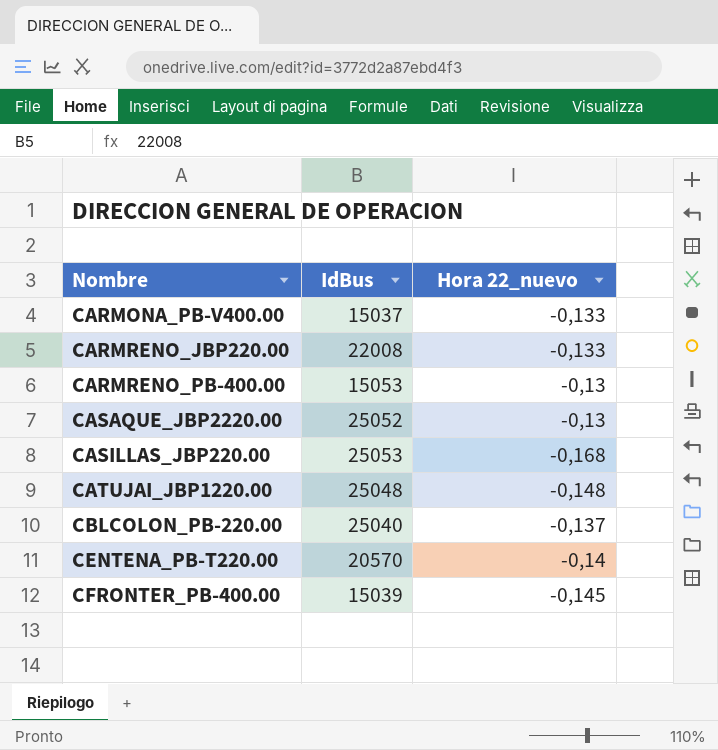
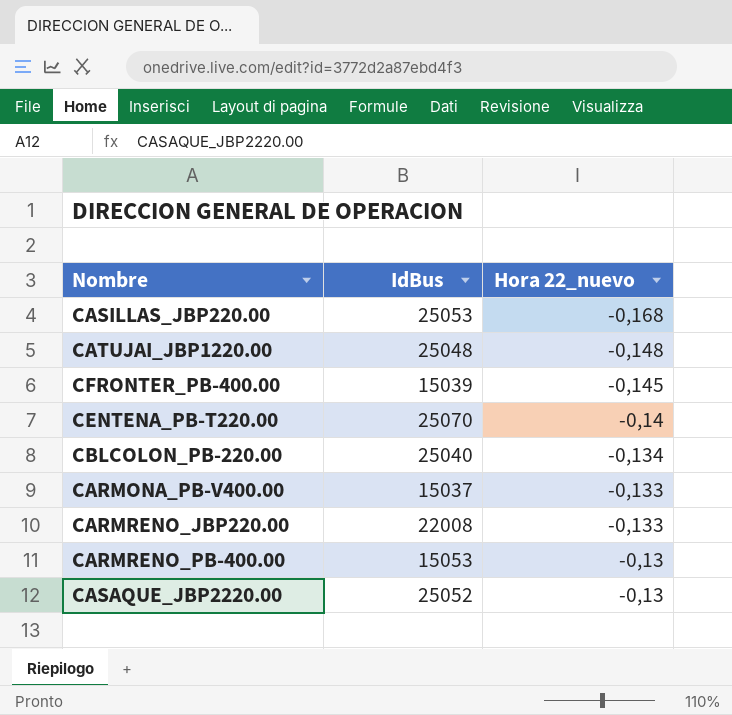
row order: Nombre ascending -> Hora 22_nuevo ascending
CENTENA_PB-T220.00 | IdBus: 20570 -> 25070
CBLCOLON_PB-220.00 | Hora 22_nuevo: -0,137 -> -0,134

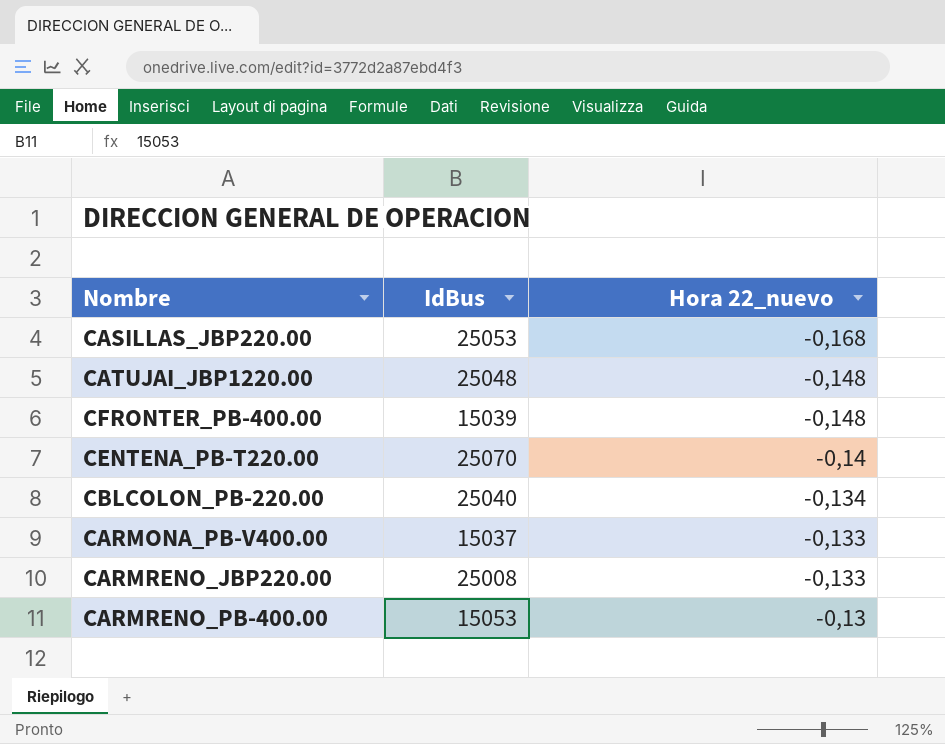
row CASAQUE_JBP2220.00: 25052 | -0,13 -> none
CFRONTER_PB-400.00 | Hora 22_nuevo: -0,145 -> -0,148
CARMRENO_JBP220.00 | IdBus: 22008 -> 25008

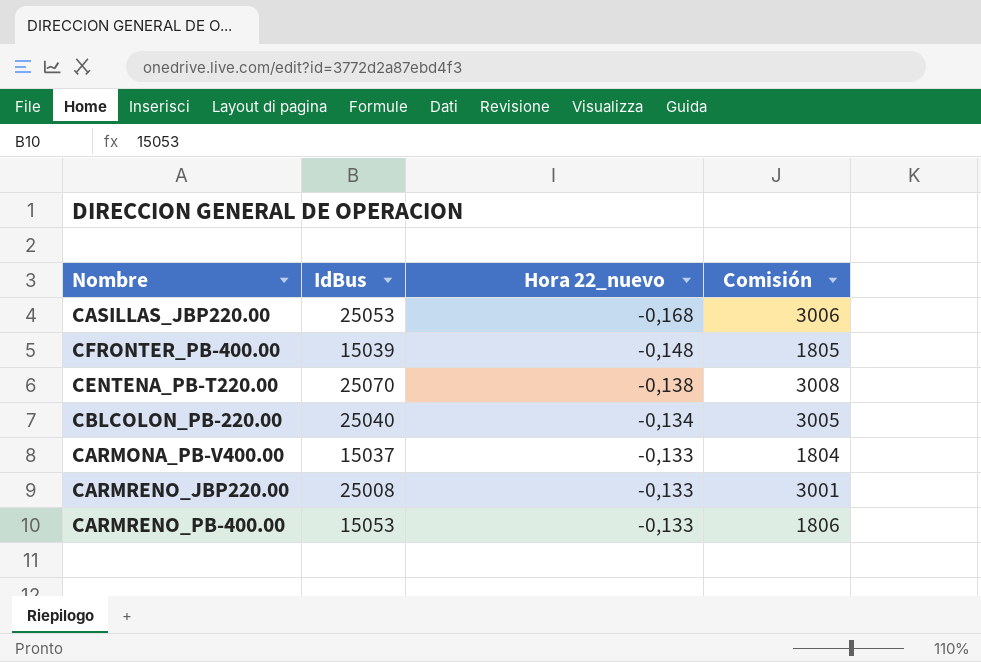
column Comisión | formula: none -> [IdBus] * 0,12
row CATUJAI_JBP1220.00: 25048 | -0,148 -> none
CENTENA_PB-T220.00 | Hora 22_nuevo: -0,14 -> -0,138
CARMRENO_PB-400.00 | Hora 22_nuevo: -0,13 -> -0,133

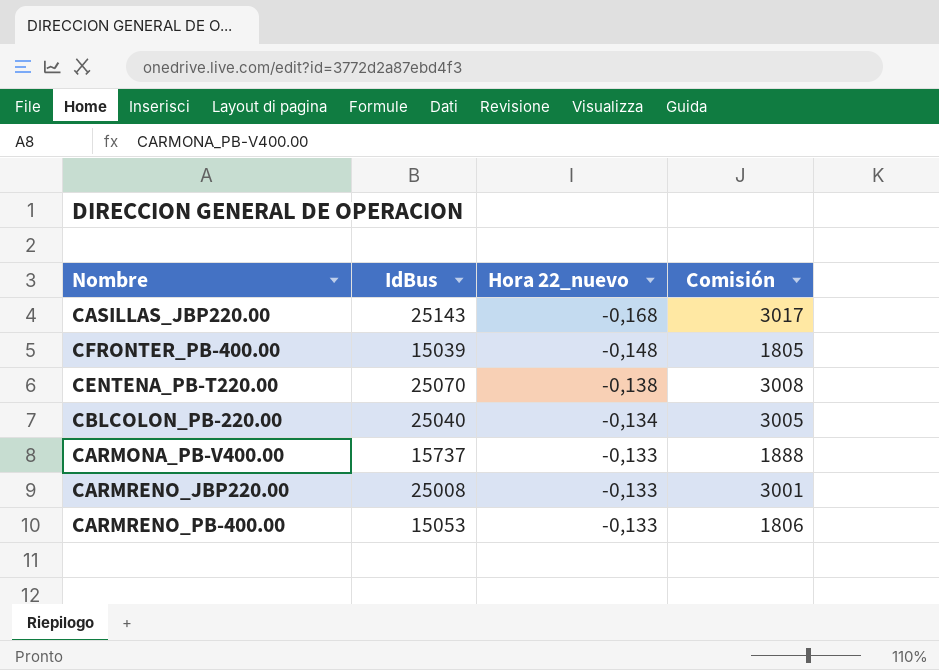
CASILLAS_JBP220.00 | IdBus: 25053 -> 25143
CASILLAS_JBP220.00 | Comisión: 3006 -> 3017
CARMONA_PB-V400.00 | IdBus: 15037 -> 15737
CARMONA_PB-V400.00 | Comisión: 1804 -> 1888

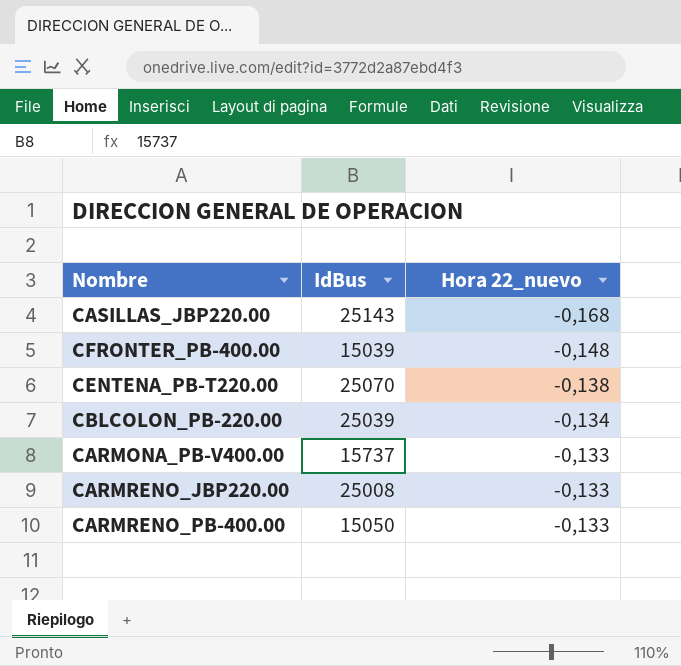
column Comisión | formula: [IdBus] * 0,12 -> none
CBLCOLON_PB-220.00 | IdBus: 25040 -> 25039
CARMRENO_PB-400.00 | IdBus: 15053 -> 15050

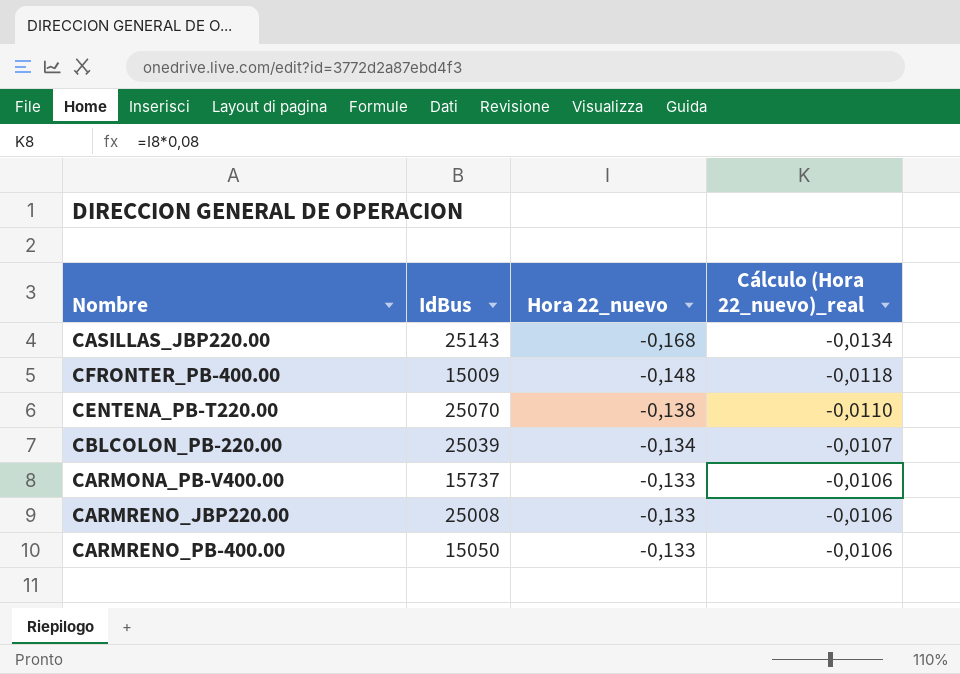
column Cálculo (Hora 22_nuevo)_real | formula: none -> [Hora 22_nuevo] * 0,08
CFRONTER_PB-400.00 | IdBus: 15039 -> 15009

